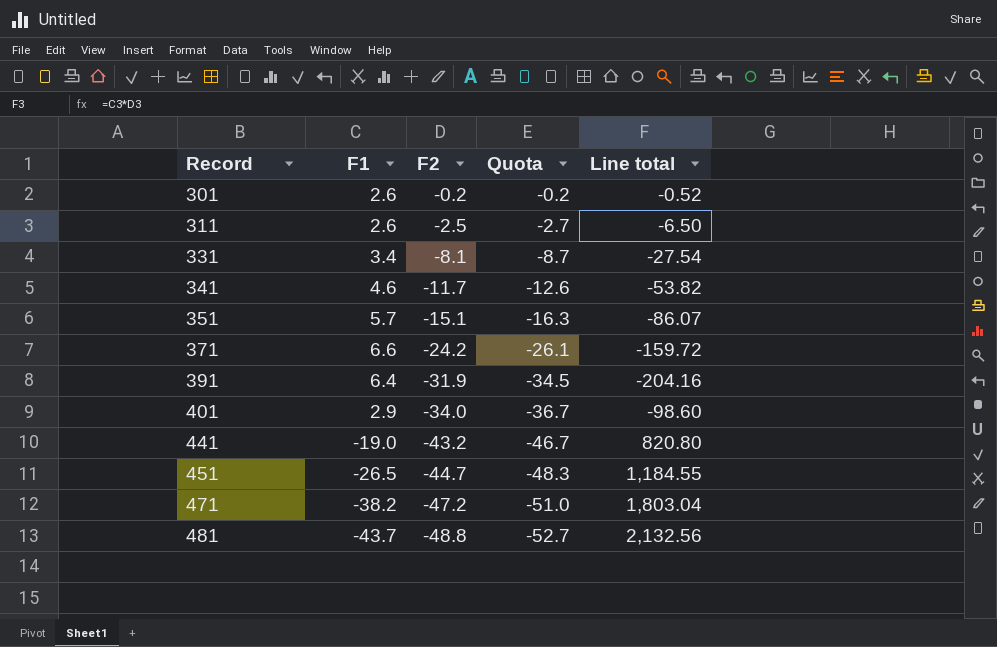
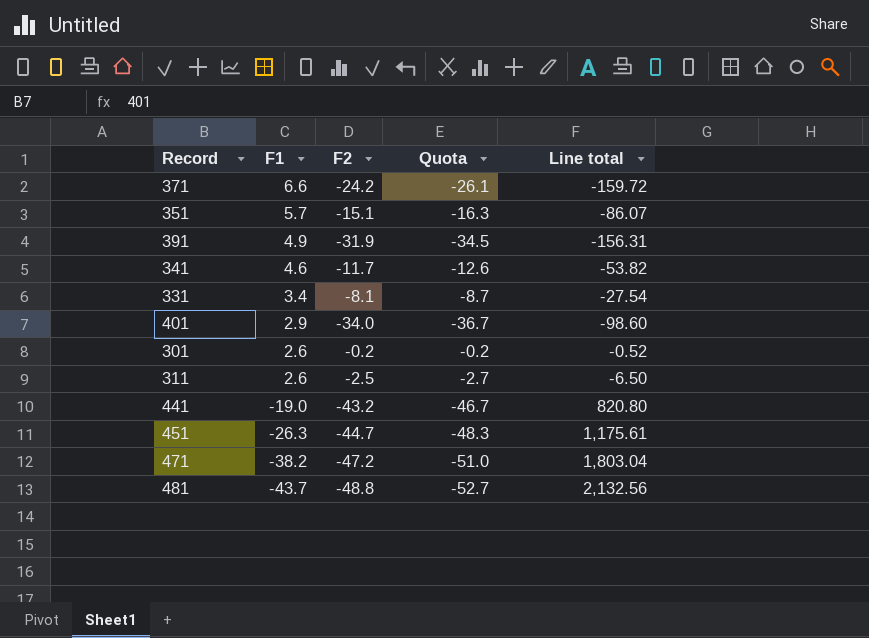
row order: Record ascending -> F1 descending
391 | F1: 6.4 -> 4.9
391 | Line total: -204.16 -> -156.31
451 | F1: -26.5 -> -26.3
451 | Line total: 1,184.55 -> 1,175.61

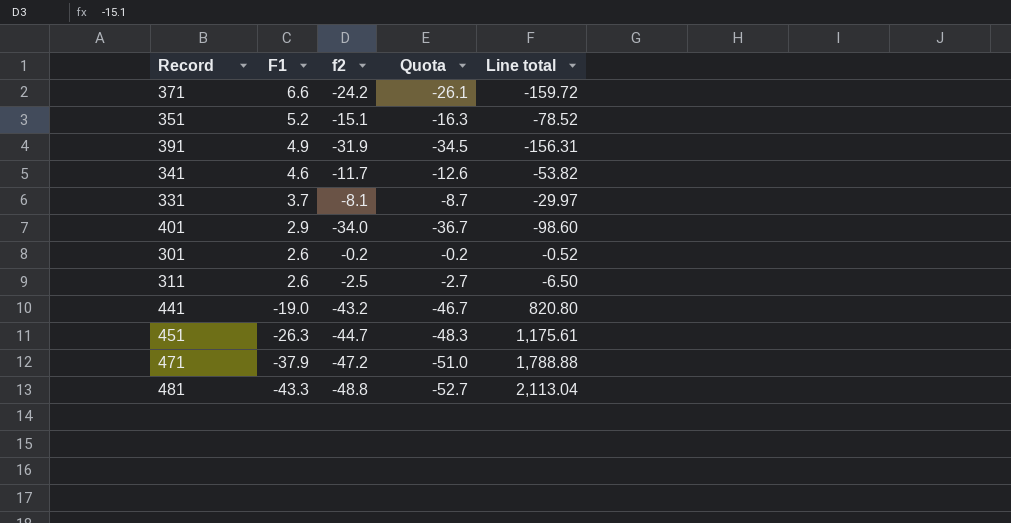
column name: F2 -> f2
351 | F1: 5.7 -> 5.2
351 | Line total: -86.07 -> -78.52
331 | F1: 3.4 -> 3.7
331 | Line total: -27.54 -> -29.97
471 | F1: -38.2 -> -37.9
471 | Line total: 1,803.04 -> 1,788.88
481 | F1: -43.7 -> -43.3
481 | Line total: 2,132.56 -> 2,113.04

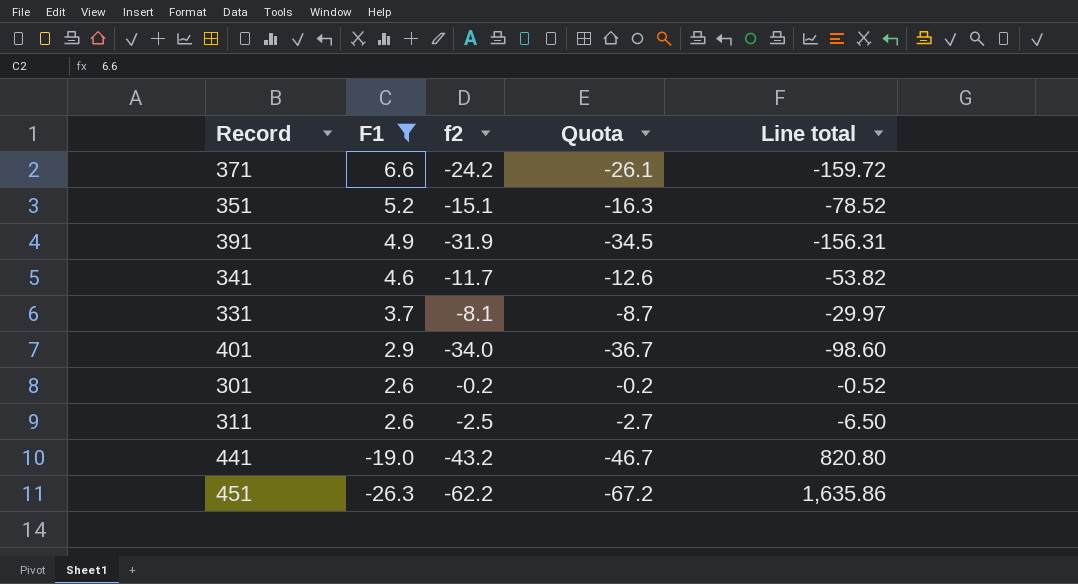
filter: none -> F1 >= -26.3
451 | f2: -44.7 -> -62.2
451 | Quota: -48.3 -> -67.2
451 | Line total: 1,175.61 -> 1,635.86

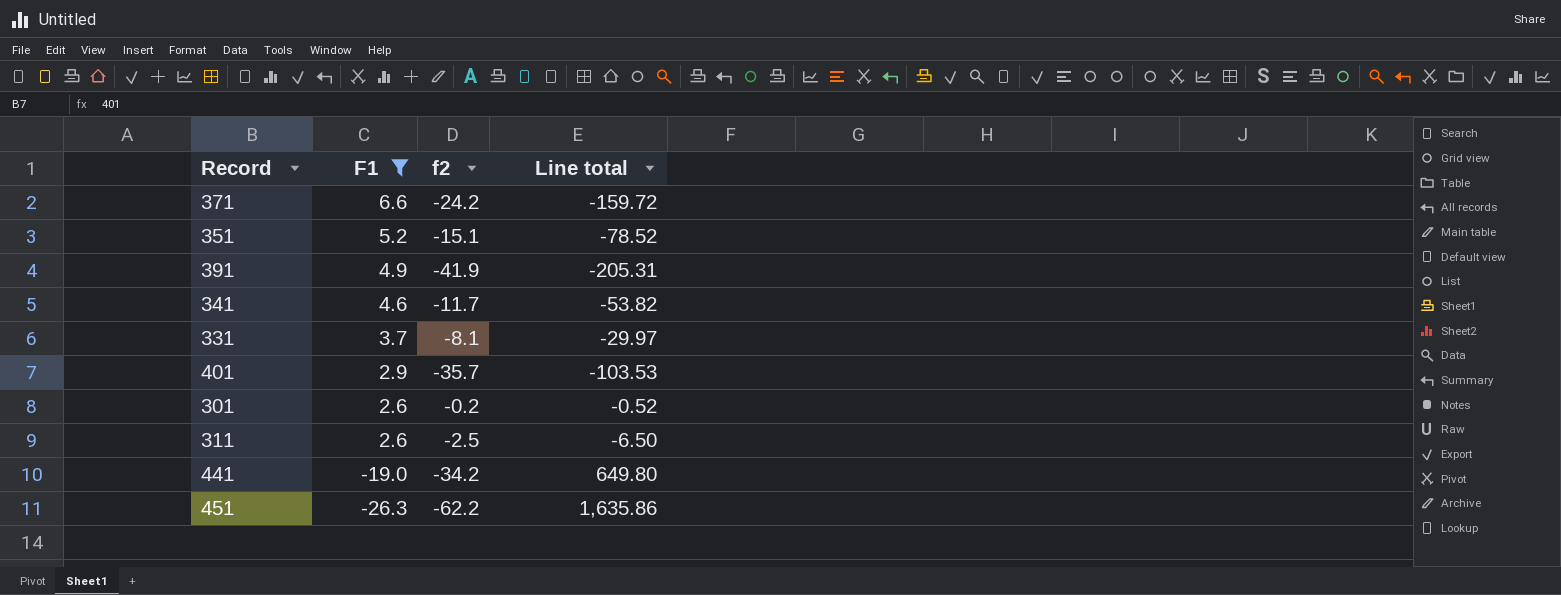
column Quota | formula: [f2] * 1.08 -> none
391 | f2: -31.9 -> -41.9
391 | Line total: -156.31 -> -205.31
401 | f2: -34.0 -> -35.7
401 | Line total: -98.60 -> -103.53
441 | f2: -43.2 -> -34.2
441 | Line total: 820.80 -> 649.80

